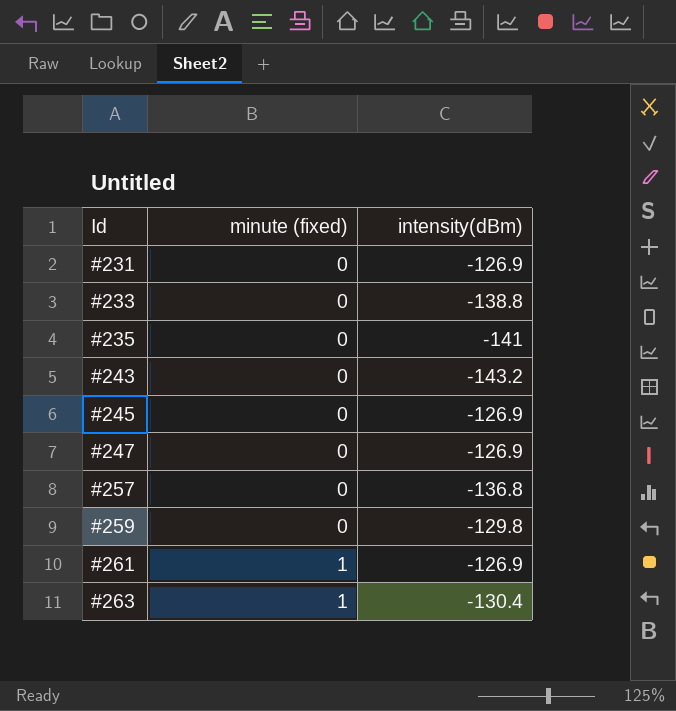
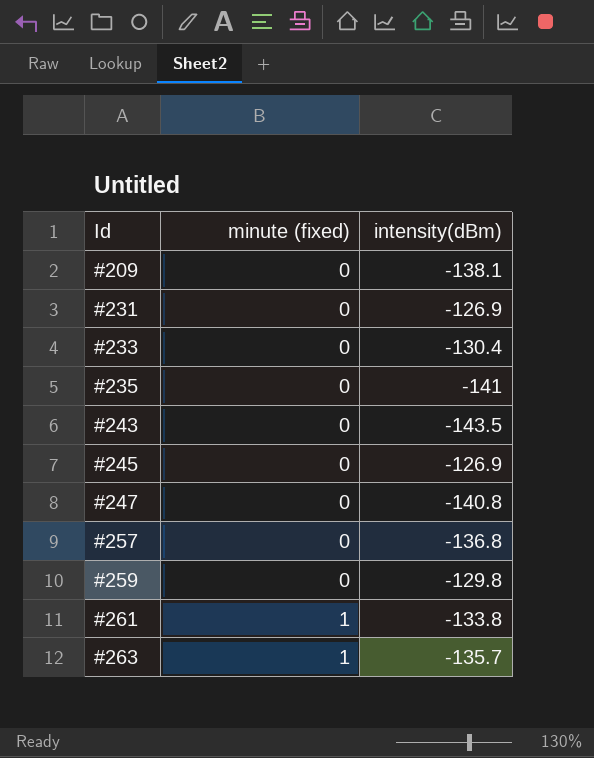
row #209: none -> 0 | -138.1
#233 | intensity(dBm): -138.8 -> -130.4
#243 | intensity(dBm): -143.2 -> -143.5
#247 | intensity(dBm): -126.9 -> -140.8
#261 | intensity(dBm): -126.9 -> -133.8
#263 | intensity(dBm): -130.4 -> -135.7

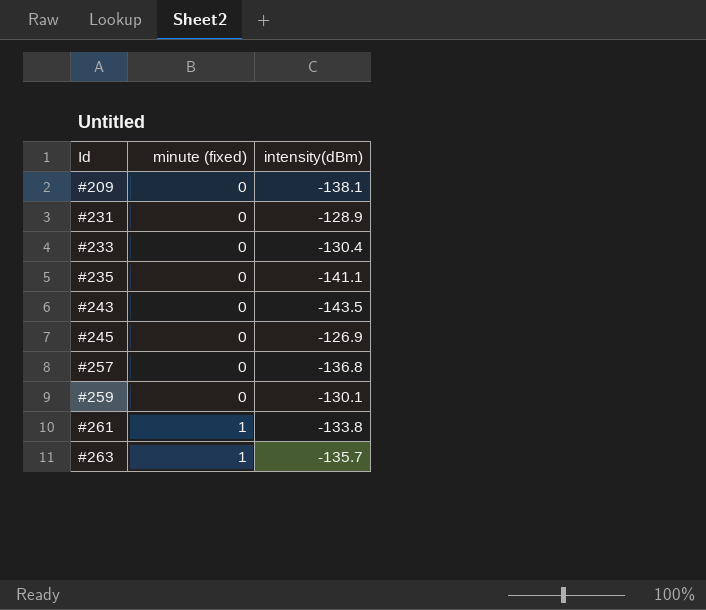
row #247: 0 | -140.8 -> none
#231 | intensity(dBm): -126.9 -> -128.9
#235 | intensity(dBm): -141 -> -141.1
#259 | intensity(dBm): -129.8 -> -130.1

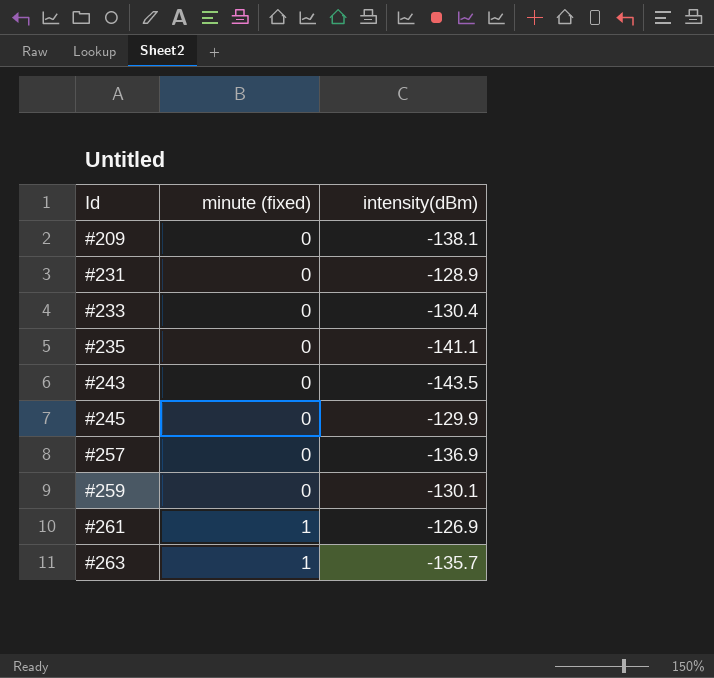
#245 | intensity(dBm): -126.9 -> -129.9
#257 | intensity(dBm): -136.8 -> -136.9
#261 | intensity(dBm): -133.8 -> -126.9

